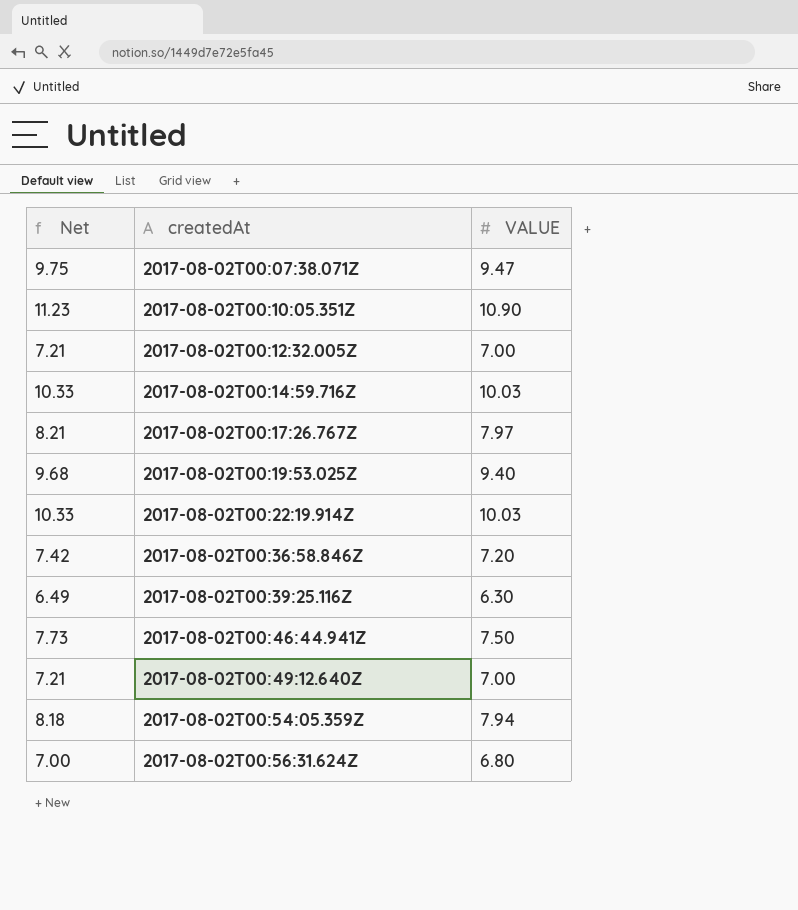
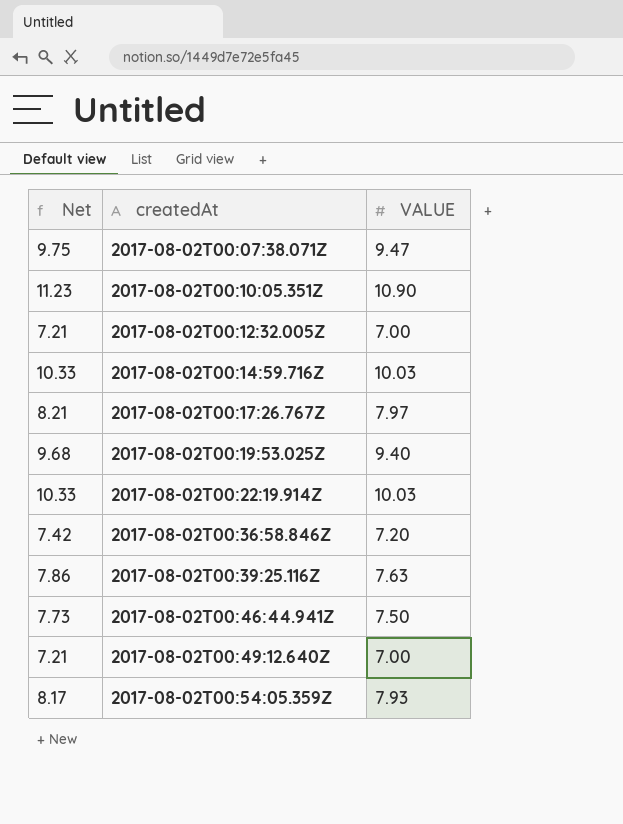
row 2017-08-02T00:56:31.624Z: 7.00 | 6.80 -> none
2017-08-02T00:39:25.116Z | Net: 6.49 -> 7.86
2017-08-02T00:39:25.116Z | VALUE: 6.30 -> 7.63
2017-08-02T00:54:05.359Z | Net: 8.18 -> 8.17
2017-08-02T00:54:05.359Z | VALUE: 7.94 -> 7.93

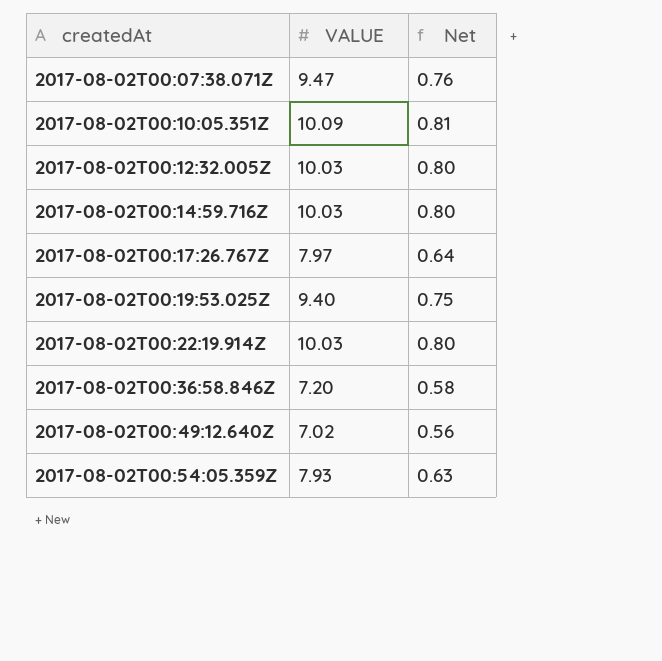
column Net | formula: [VALUE] * 1.03 -> [VALUE] * 0.08
column Net | position: 1 -> 3
row 2017-08-02T00:39:25.116Z: 7.86 | 7.63 -> none
row 2017-08-02T00:46:44.941Z: 7.73 | 7.50 -> none
2017-08-02T00:10:05.351Z | VALUE: 10.90 -> 10.09
2017-08-02T00:12:32.005Z | VALUE: 7.00 -> 10.03
2017-08-02T00:49:12.640Z | VALUE: 7.00 -> 7.02

